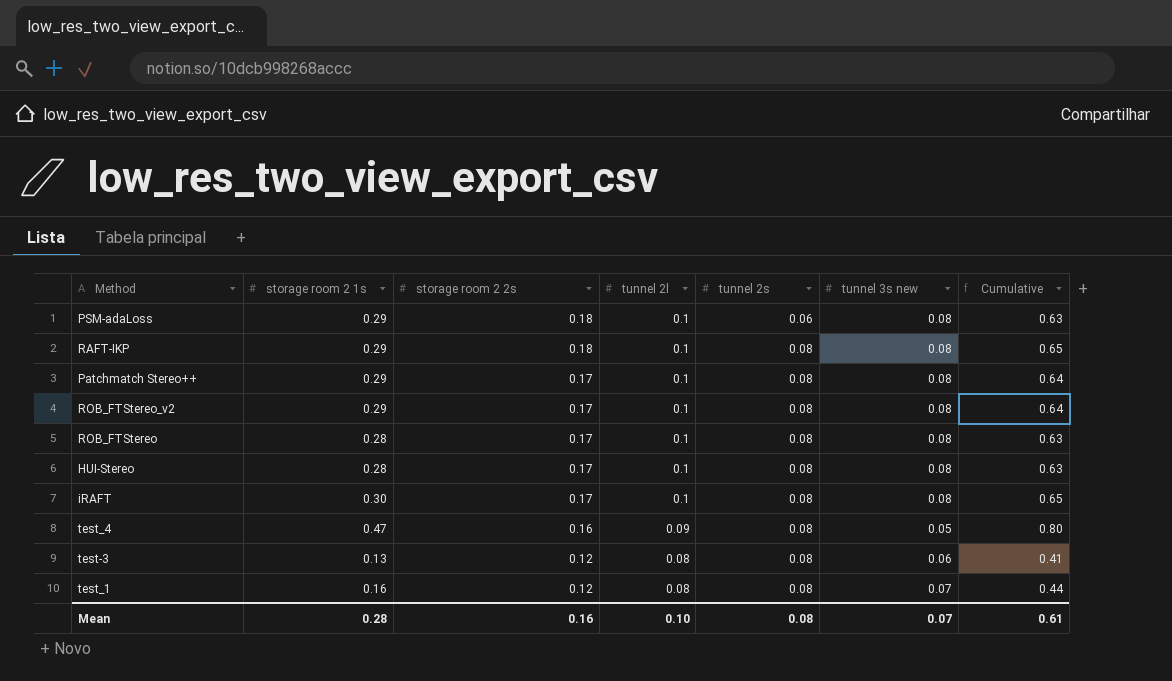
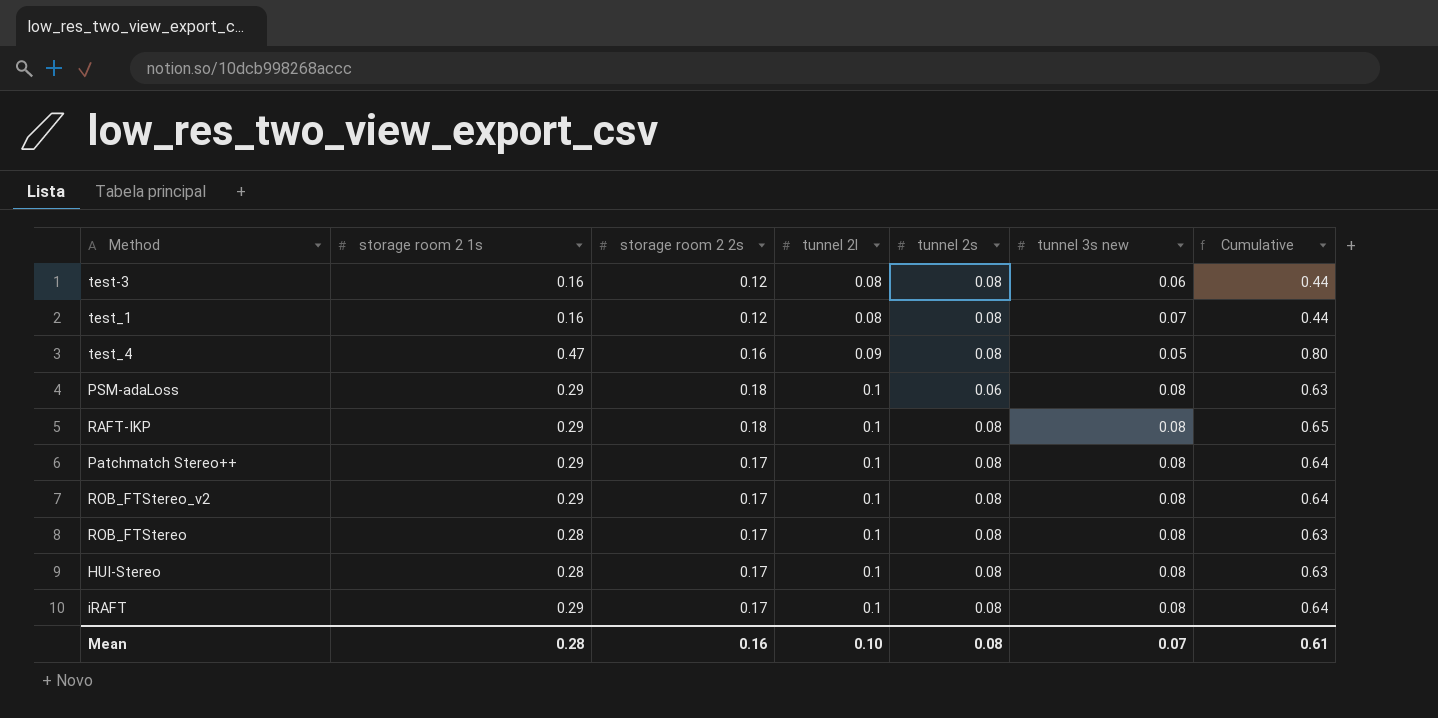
row order: storage room 2 2s descending -> tunnel 2l ascending
test-3 | storage room 2 1s: 0.13 -> 0.16
test-3 | Cumulative: 0.41 -> 0.44
iRAFT | storage room 2 1s: 0.30 -> 0.29
iRAFT | Cumulative: 0.65 -> 0.64

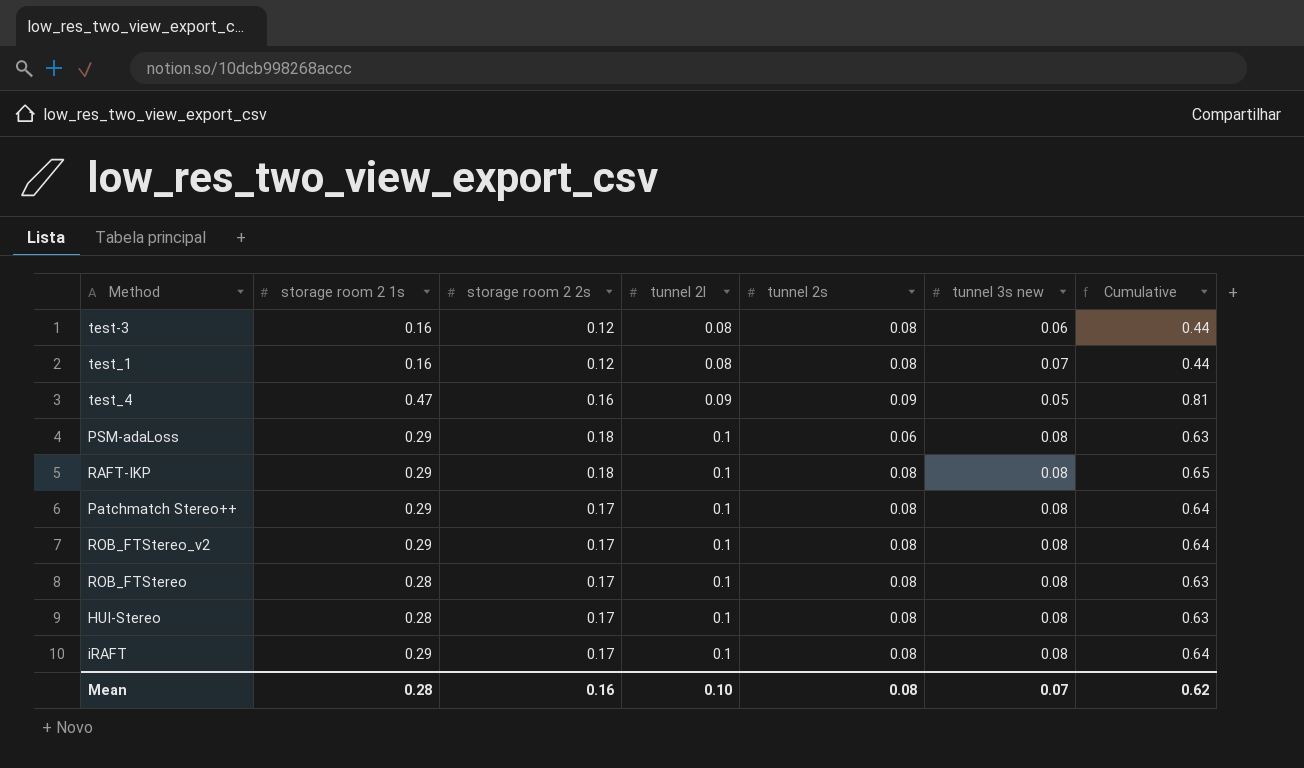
test_4 | tunnel 2s: 0.08 -> 0.09
test_4 | Cumulative: 0.80 -> 0.81
Mean | Cumulative: 0.61 -> 0.62

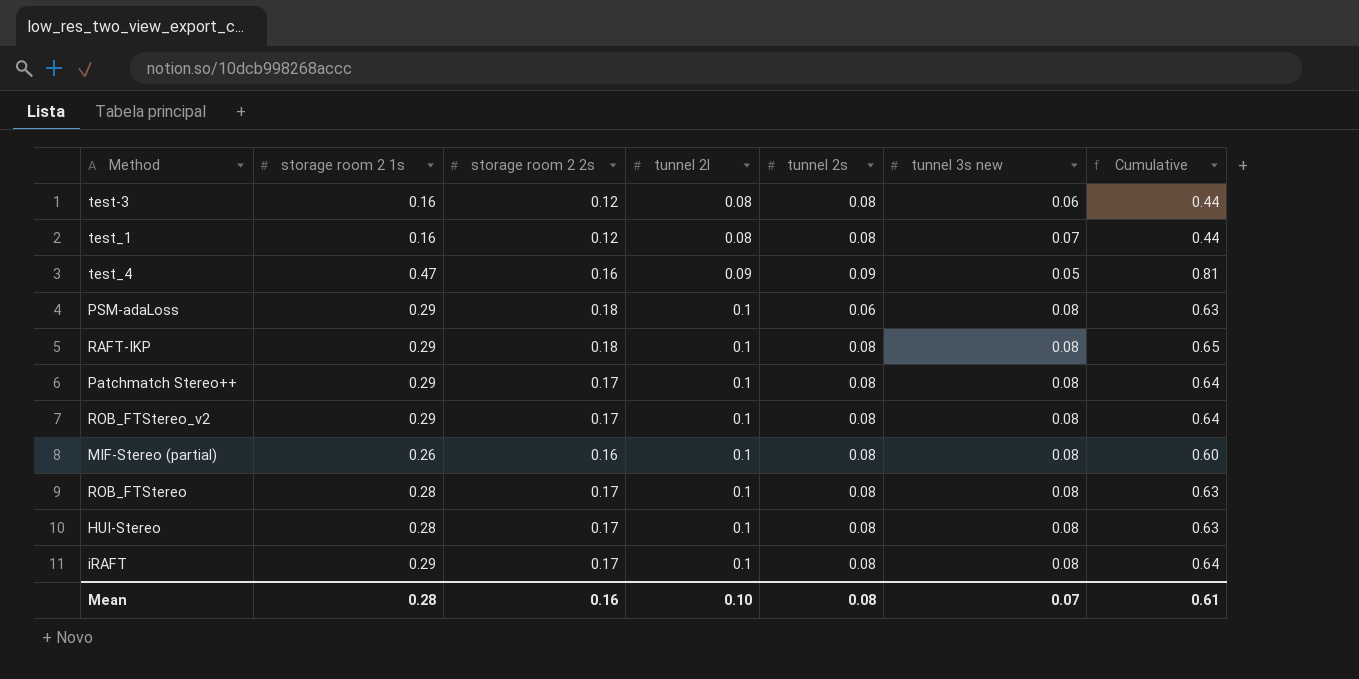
row MIF-Stereo (partial): none -> 0.26 | 0.16 | 0.1 | 0.08 | 0.08 | 0.60
Mean | Cumulative: 0.62 -> 0.61

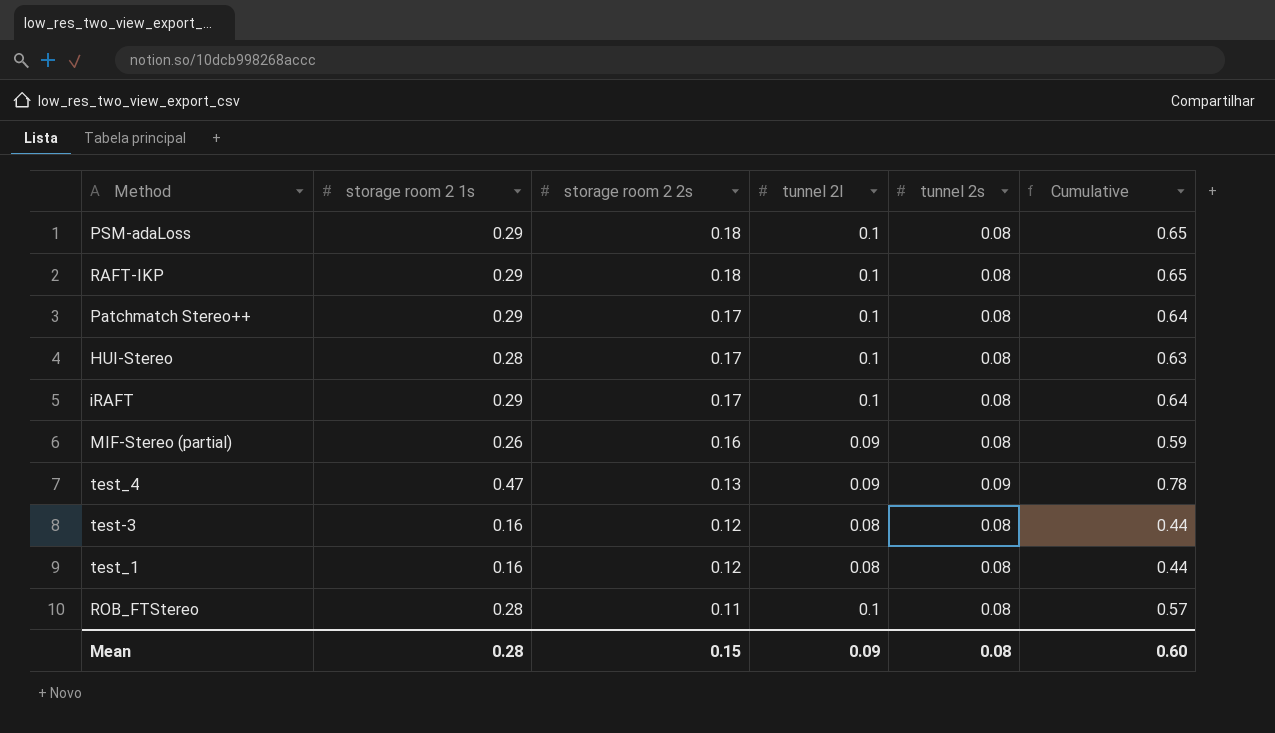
row order: tunnel 2l ascending -> storage room 2 2s descending
column tunnel 3s new | position: 6 -> none
row ROB_FTStereo_v2: 0.29 | 0.17 | 0.1 | 0.08 | 0.08 | 0.64 -> none
PSM-adaLoss | tunnel 2s: 0.06 -> 0.08
PSM-adaLoss | Cumulative: 0.63 -> 0.65
MIF-Stereo (partial) | tunnel 2l: 0.1 -> 0.09
MIF-Stereo (partial) | Cumulative: 0.60 -> 0.59
test_4 | storage room 2 2s: 0.16 -> 0.13
test_4 | Cumulative: 0.81 -> 0.78
ROB_FTStereo | storage room 2 2s: 0.17 -> 0.11
ROB_FTStereo | Cumulative: 0.63 -> 0.57
Mean | storage room 2 2s: 0.16 -> 0.15
Mean | tunnel 2l: 0.10 -> 0.09
Mean | Cumulative: 0.61 -> 0.60

